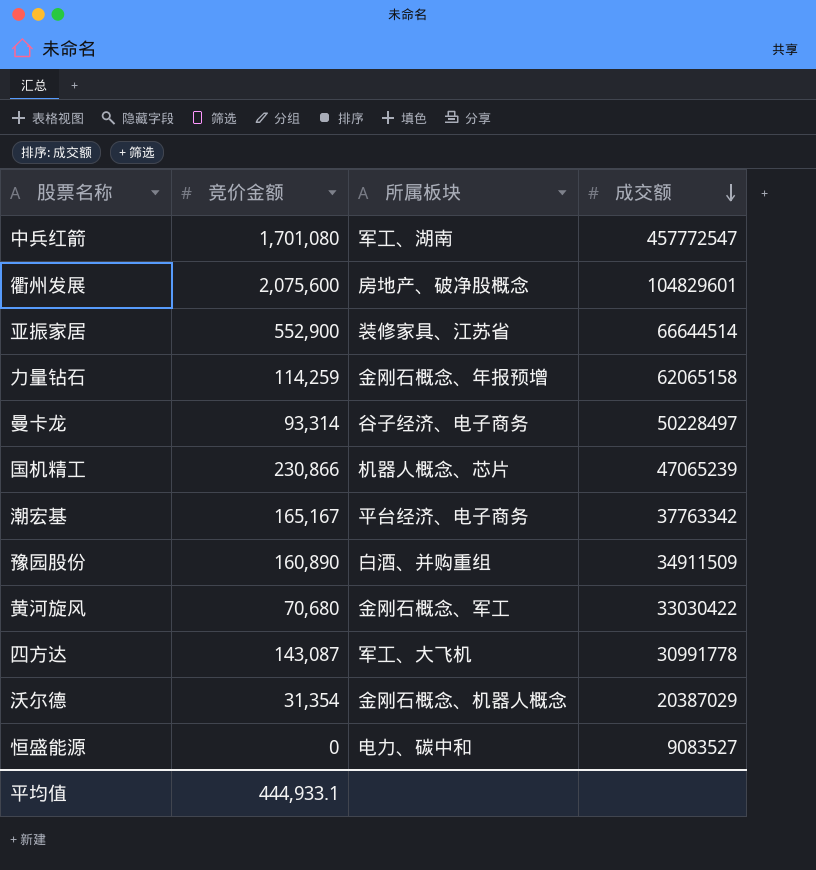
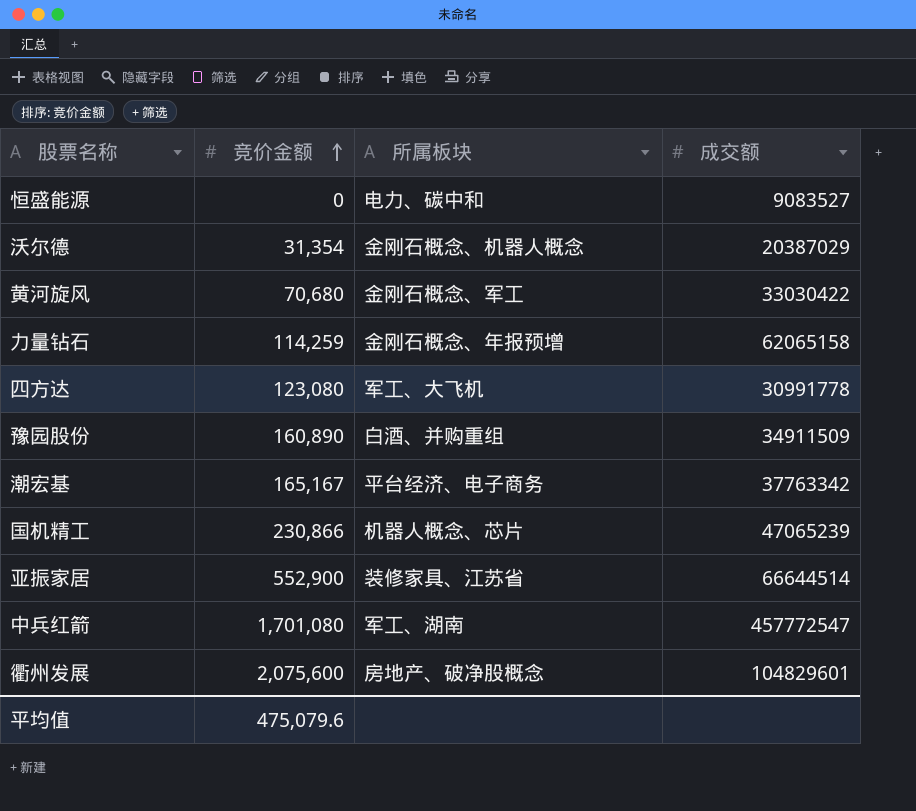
row order: 成交额 descending -> 竞价金额 ascending
row 曼卡龙: 93,314 | 谷子经济、电子商务 | 50228497 -> none
四方达 | 竞价金额: 143,087 -> 123,080
平均值 | 竞价金额: 444,933.1 -> 475,079.6

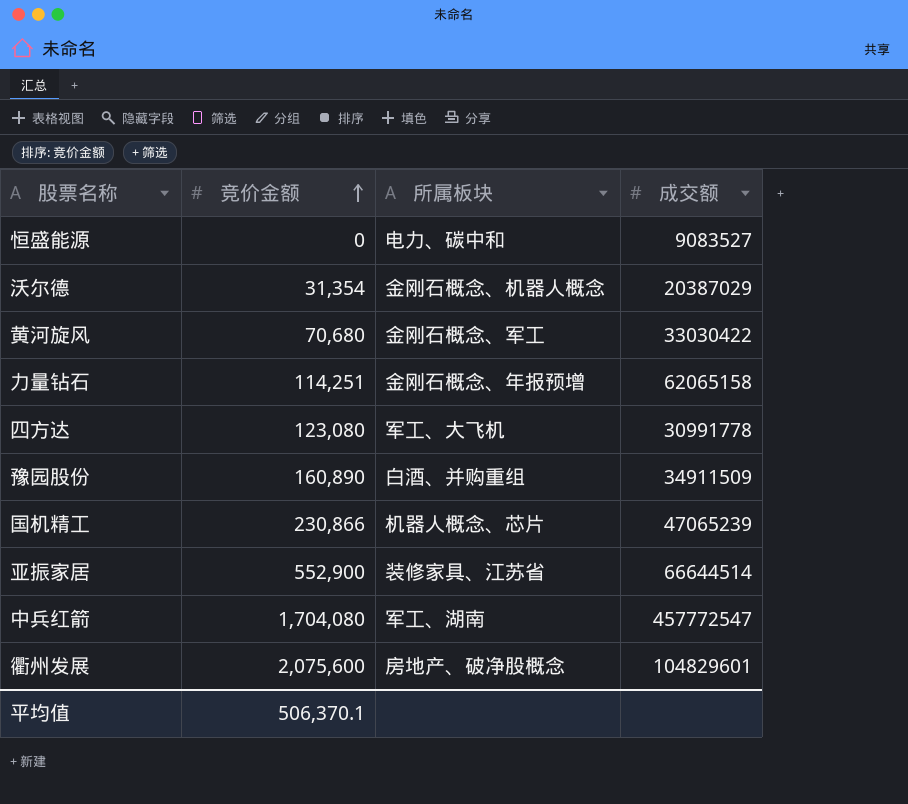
row 潮宏基: 165,167 | 平台经济、电子商务 | 37763342 -> none
力量钻石 | 竞价金额: 114,259 -> 114,251
中兵红箭 | 竞价金额: 1,701,080 -> 1,704,080
平均值 | 竞价金额: 475,079.6 -> 506,370.1

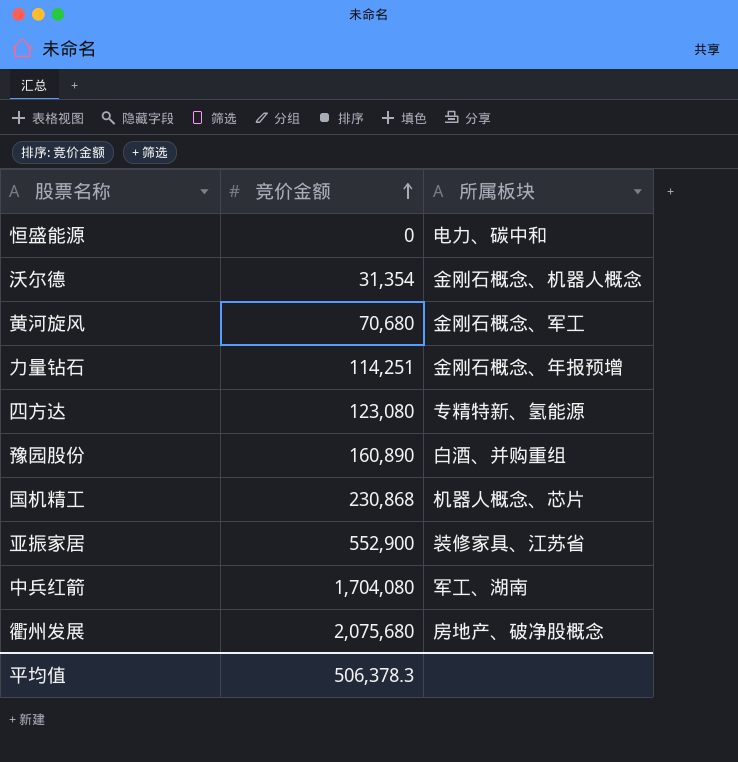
column 成交额 | position: 4 -> none
四方达 | 所属板块: 军工、大飞机 -> 专精特新、氢能源
国机精工 | 竞价金额: 230,866 -> 230,868
衢州发展 | 竞价金额: 2,075,600 -> 2,075,680
平均值 | 竞价金额: 506,370.1 -> 506,378.3

